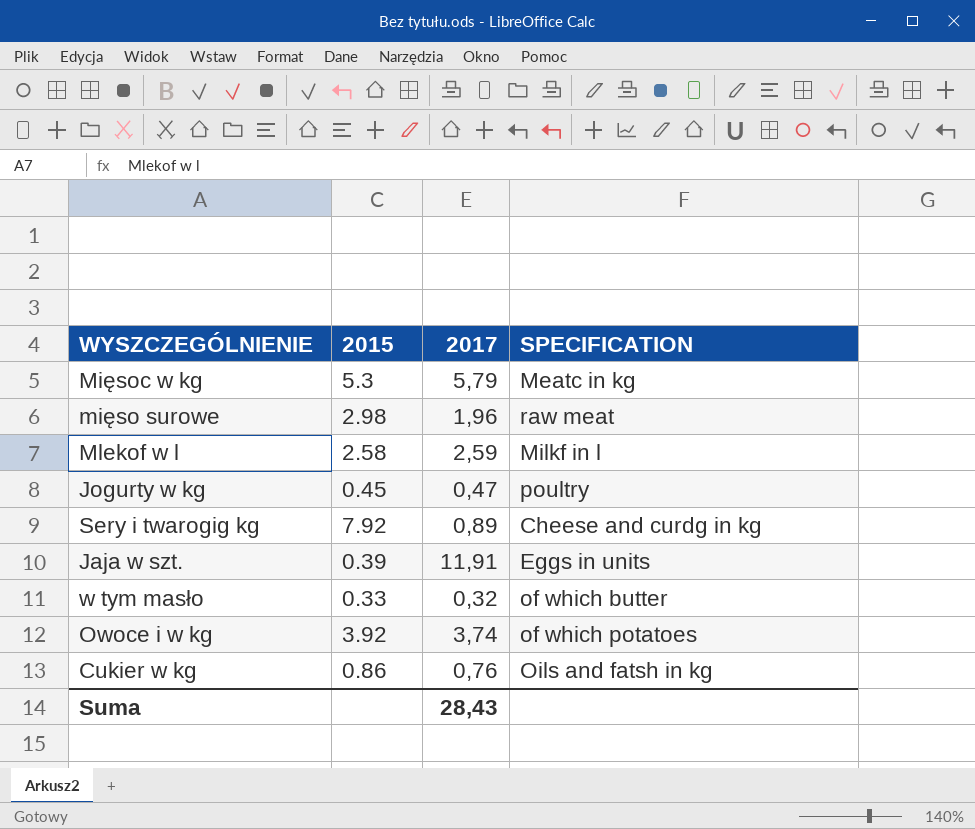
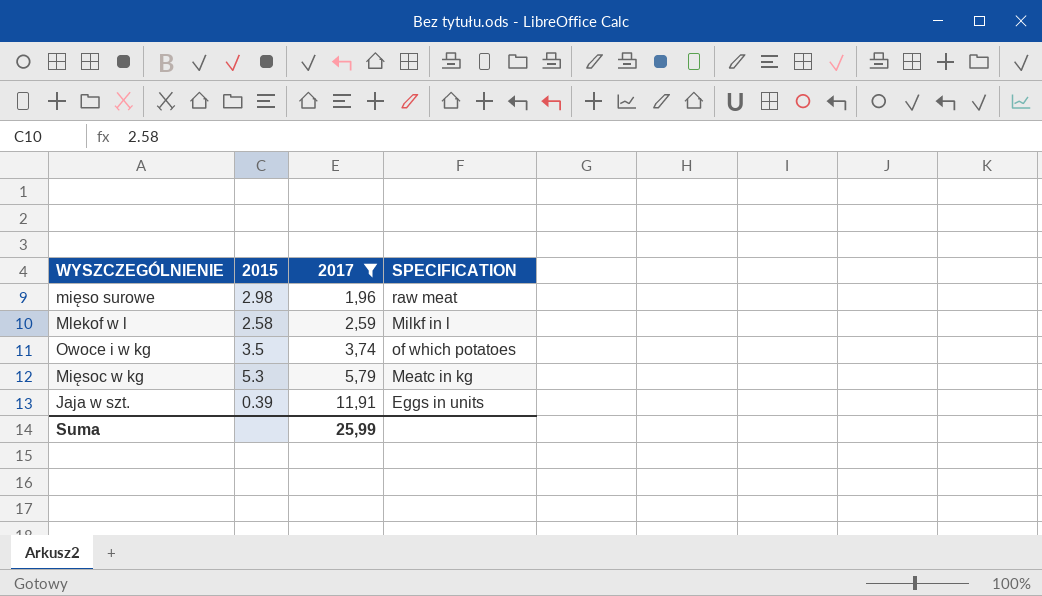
filter: none -> 2017 >= 1,96
row order: none -> 2017 ascending
Owoce i w kg | 2015: 3.92 -> 3.5
Suma | 2017: 28,43 -> 25,99

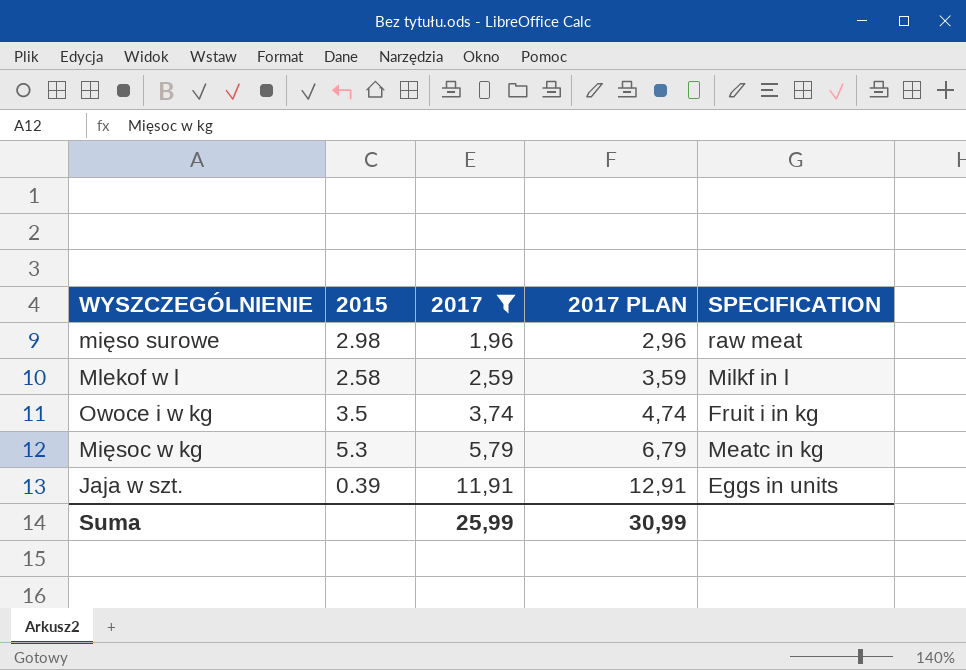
column 2017 PLAN | formula: none -> [2017] + 1
Owoce i w kg | SPECIFICATION: of which potatoes -> Fruit i in kg

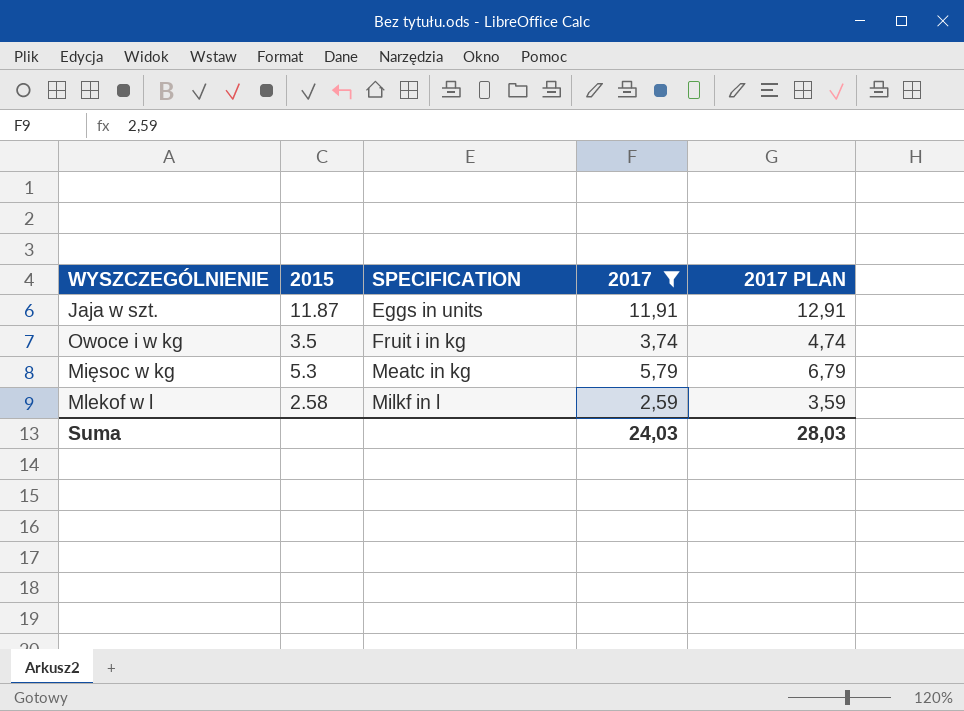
row order: 2017 ascending -> SPECIFICATION ascending
column SPECIFICATION | position: 5 -> 3
row mięso surowe: 2.98 | 1,96 | 2,96 | raw meat -> none
Jaja w szt. | 2015: 0.39 -> 11.87
Suma | 2017: 25,99 -> 24,03
Suma | 2017 PLAN: 30,99 -> 28,03

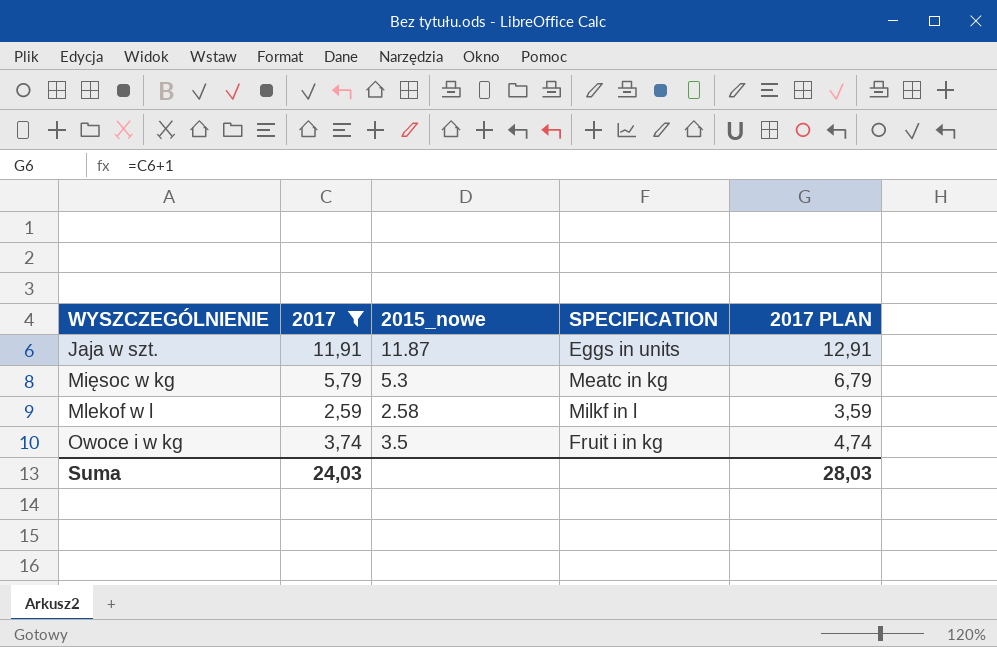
row order: SPECIFICATION ascending -> WYSZCZEGÓLNIENIE ascending
column 2017 | position: 4 -> 2
column name: 2015 -> 2015_nowe

